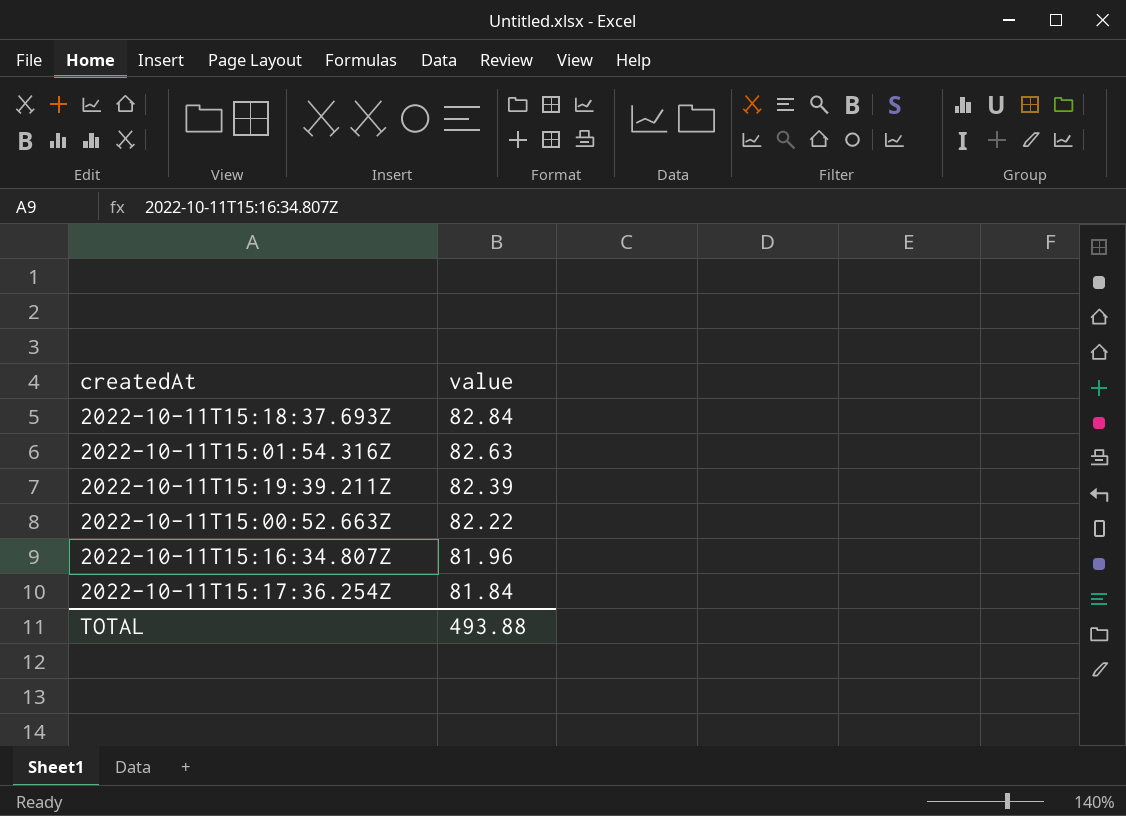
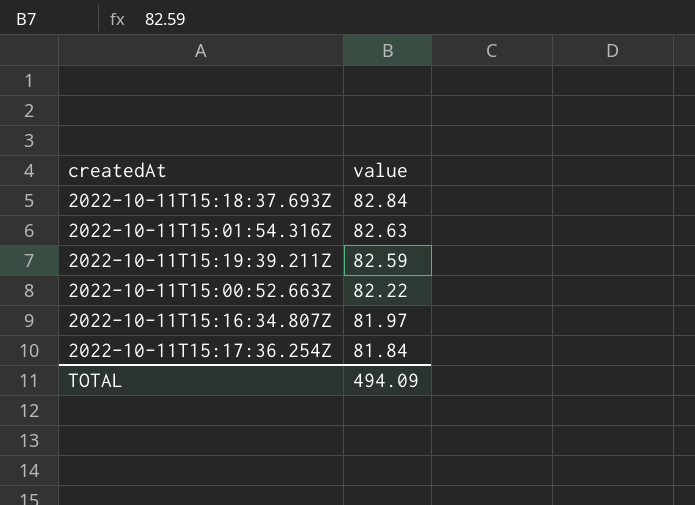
2022-10-11T15:19:39.211Z | value: 82.39 -> 82.59
2022-10-11T15:16:34.807Z | value: 81.96 -> 81.97
TOTAL | value: 493.88 -> 494.09

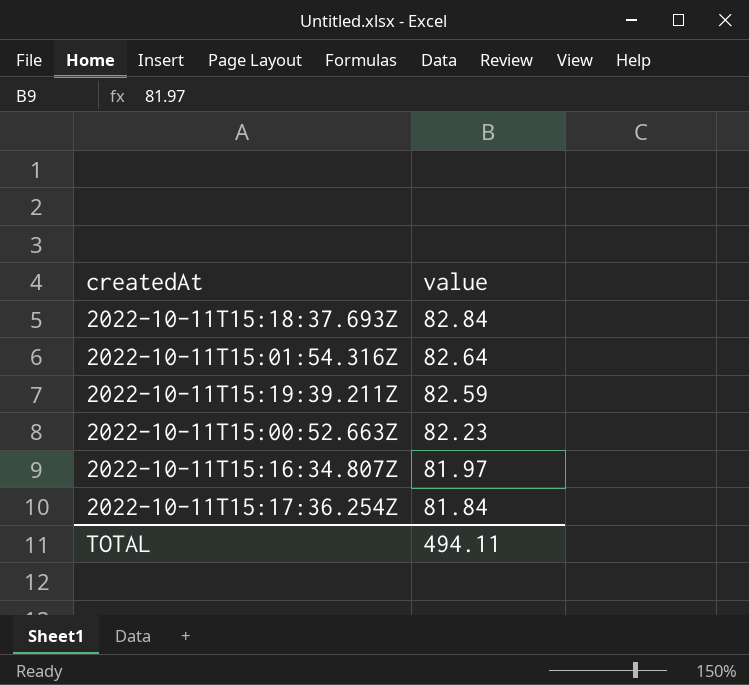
2022-10-11T15:01:54.316Z | value: 82.63 -> 82.64
2022-10-11T15:00:52.663Z | value: 82.22 -> 82.23
TOTAL | value: 494.09 -> 494.11

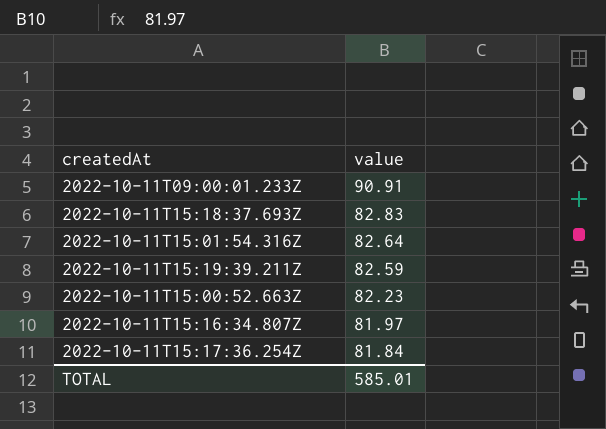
row 2022-10-11T09:00:01.233Z: none -> 90.91
2022-10-11T15:18:37.693Z | value: 82.84 -> 82.83
TOTAL | value: 494.11 -> 585.01

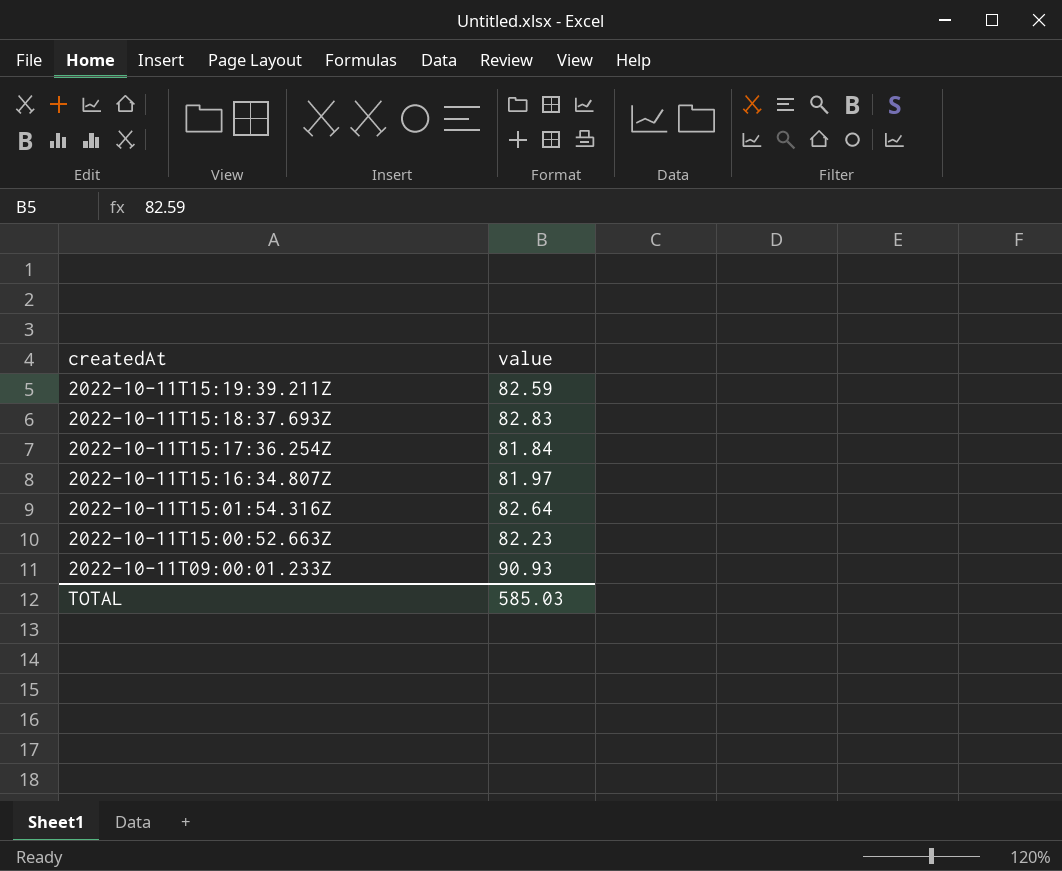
row order: value descending -> createdAt descending
2022-10-11T09:00:01.233Z | value: 90.91 -> 90.93
TOTAL | value: 585.01 -> 585.03

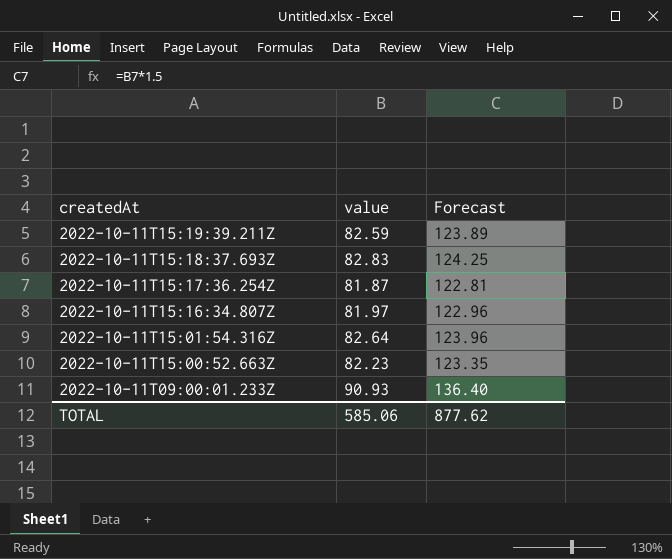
column Forecast | formula: none -> [value] * 1.5
2022-10-11T15:17:36.254Z | value: 81.84 -> 81.87
TOTAL | value: 585.03 -> 585.06

